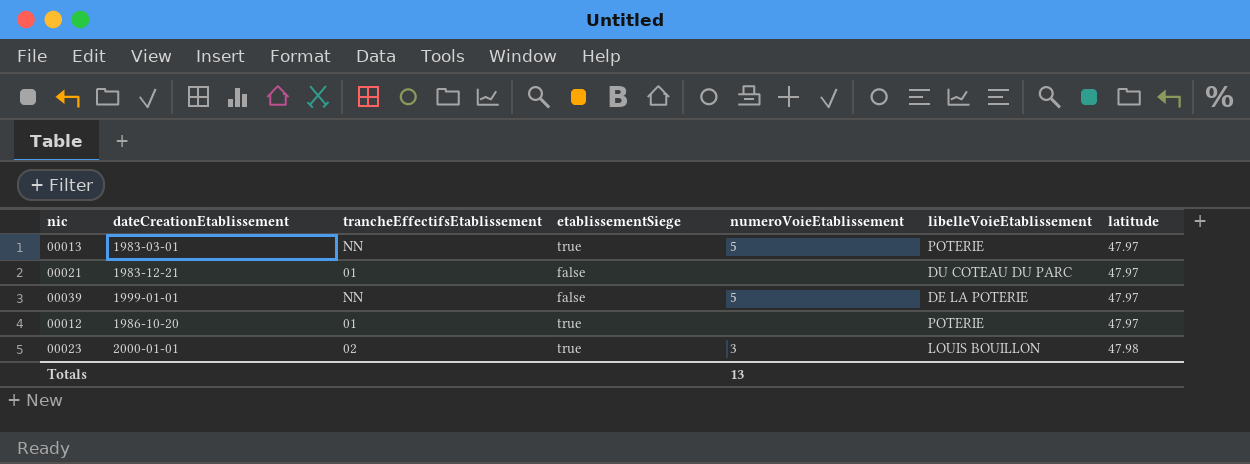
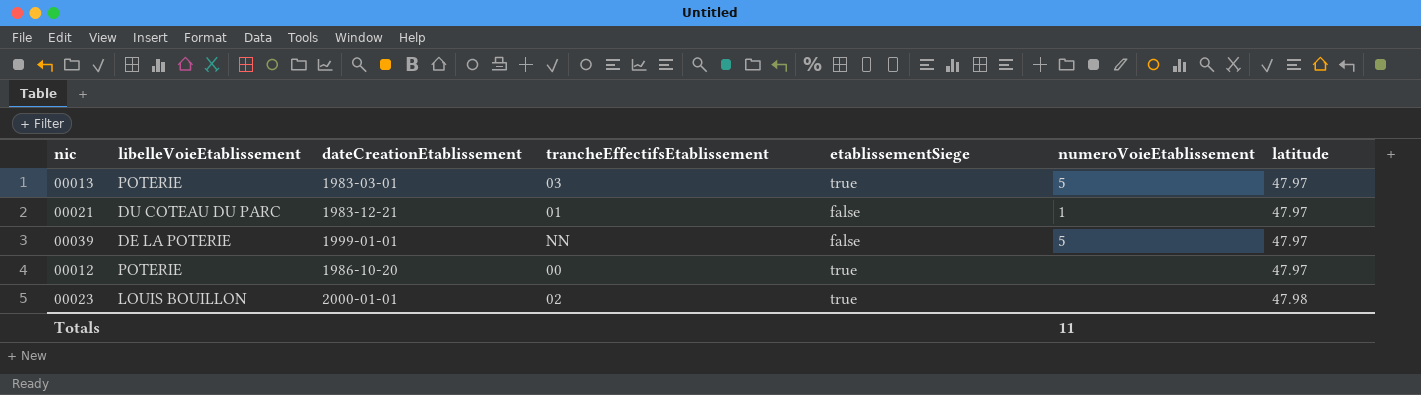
column libelleVoieEtablissement | position: 6 -> 2
00013 | trancheEffectifsEtablissement: NN -> 03
00021 | numeroVoieEtablissement: none -> 1
00012 | trancheEffectifsEtablissement: 01 -> 00
00023 | numeroVoieEtablissement: 3 -> none
Totals | numeroVoieEtablissement: 13 -> 11

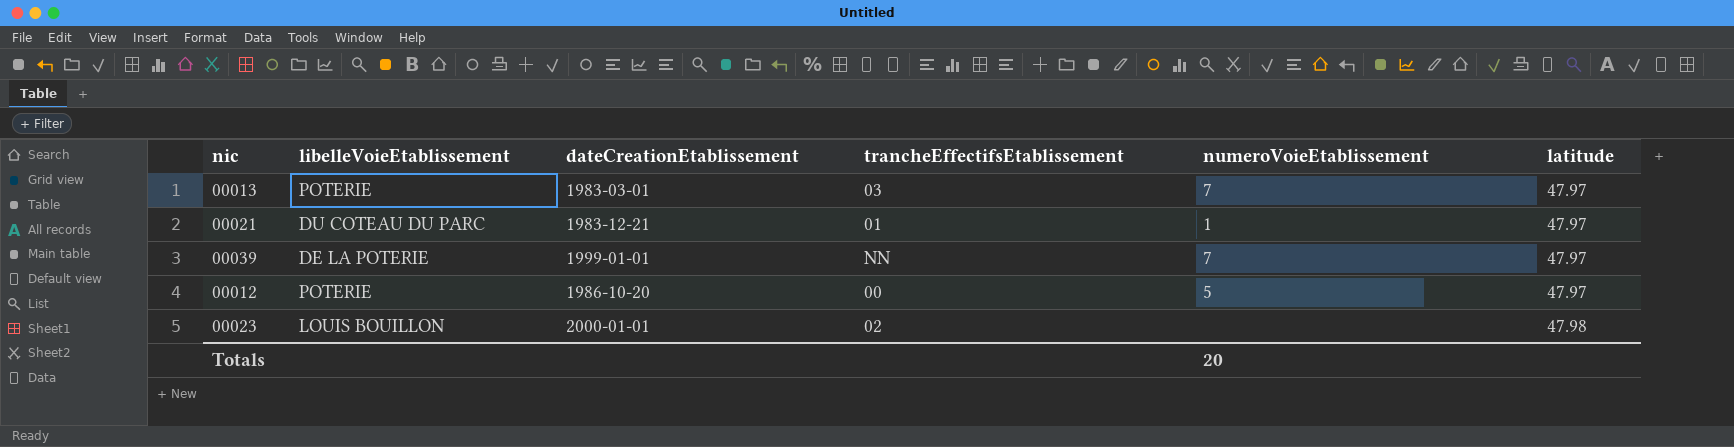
column etablissementSiege | position: 5 -> none
00013 | numeroVoieEtablissement: 5 -> 7
00039 | numeroVoieEtablissement: 5 -> 7
00012 | numeroVoieEtablissement: none -> 5
Totals | numeroVoieEtablissement: 11 -> 20

